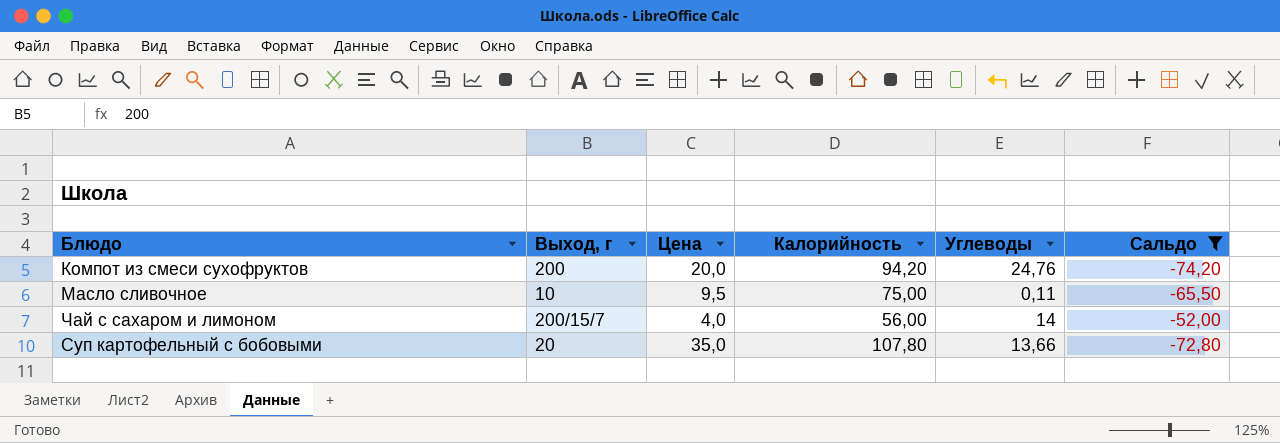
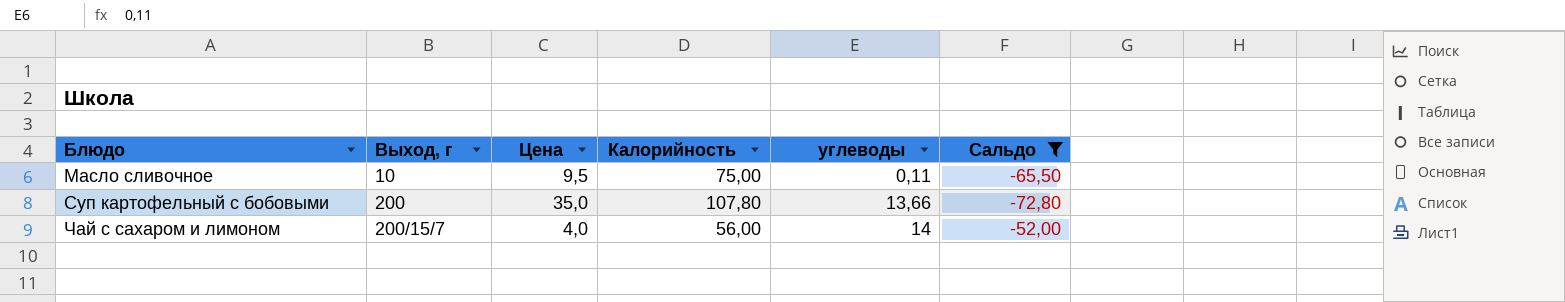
row order: none -> Блюдо ascending
column name: Углеводы -> углеводы
row Компот из смеси сухофруктов: 200 | 20,0 | 94,20 | 24,76 | -74,20 -> none
Суп картофельный с бобовыми | Выход, г: 20 -> 200

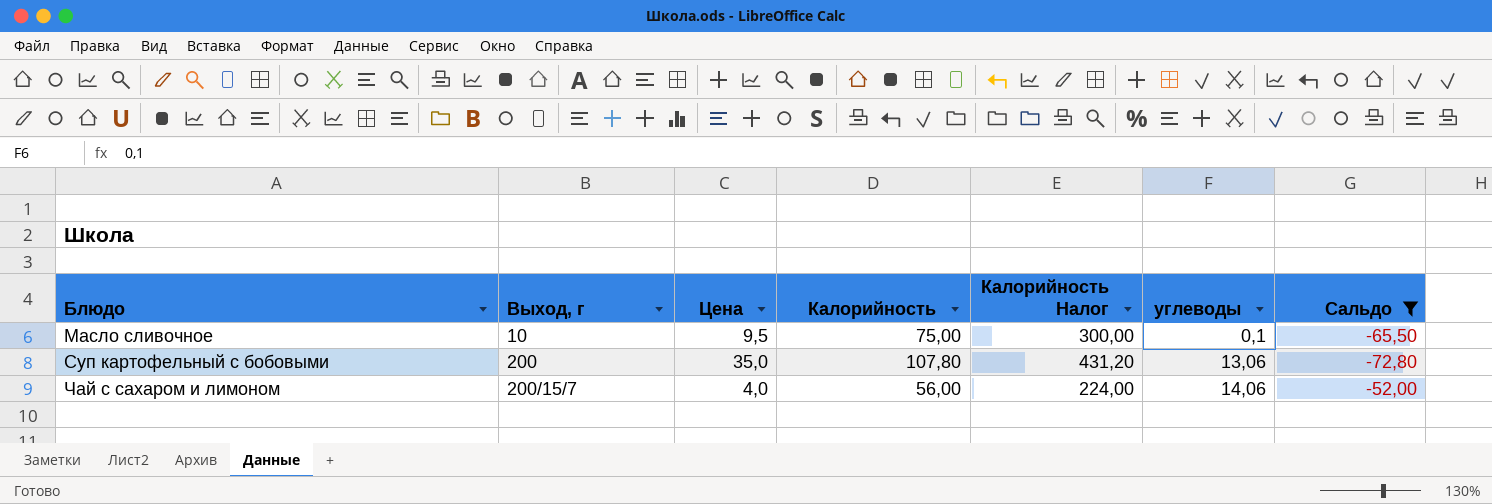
column Калорийность Налог | formula: none -> [Калорийность] * 4
Масло сливочное | углеводы: 0,11 -> 0,1
Суп картофельный с бобовыми | углеводы: 13,66 -> 13,06
Чай с сахаром и лимоном | углеводы: 14 -> 14,06

